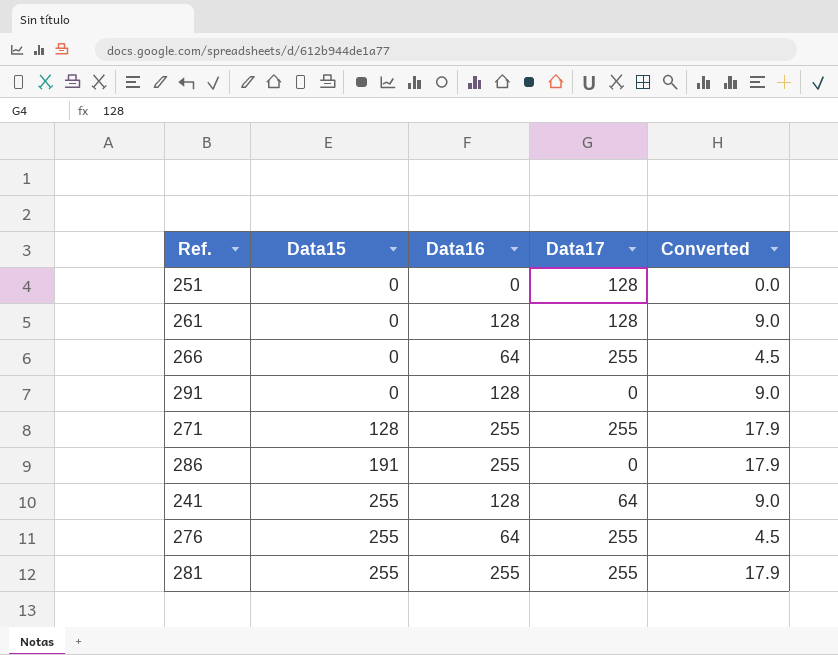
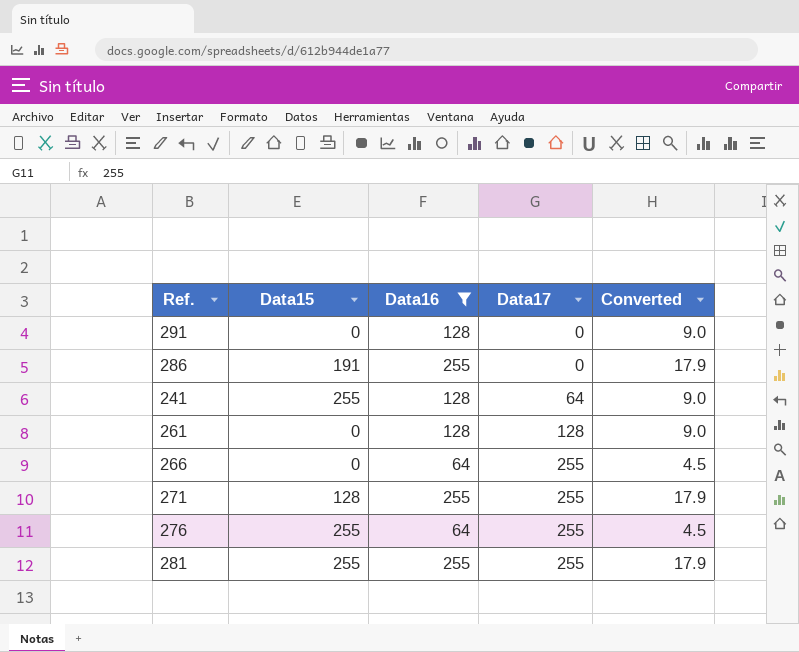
filter: none -> Data16 != 0
row order: Data15 ascending -> Data17 ascending

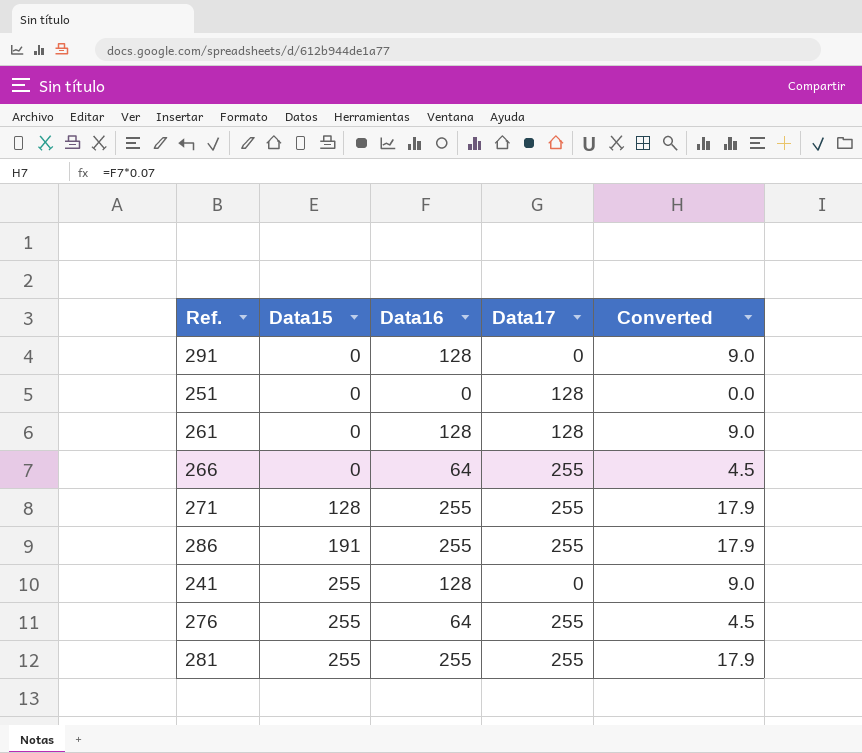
filter: Data16 != 0 -> none
row order: Data17 ascending -> Data15 ascending
286 | Data17: 0 -> 255
241 | Data17: 64 -> 0

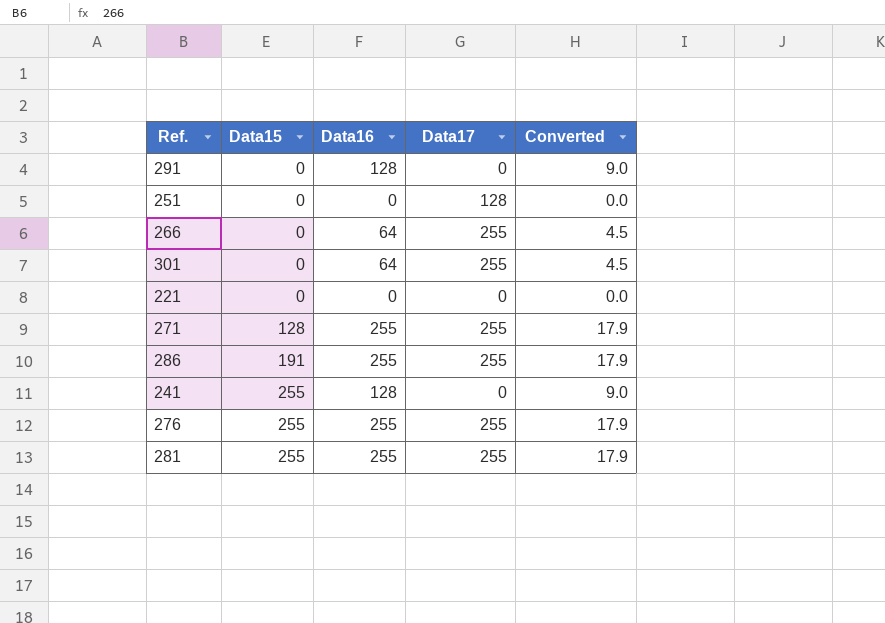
row 261: 0 | 128 | 128 | 9.0 -> none
row 301: none -> 0 | 64 | 255 | 4.5
row 221: none -> 0 | 0 | 0 | 0.0
276 | Data16: 64 -> 255
276 | Converted: 4.5 -> 17.9

